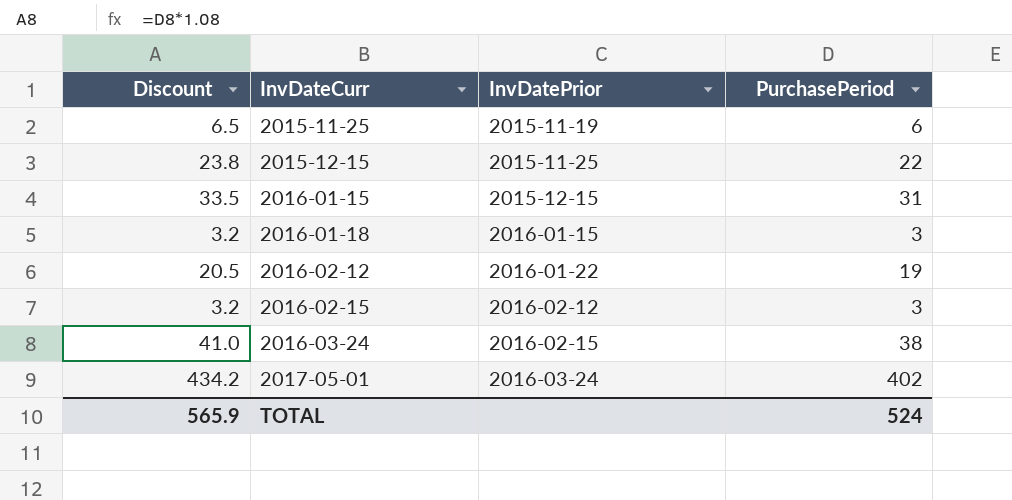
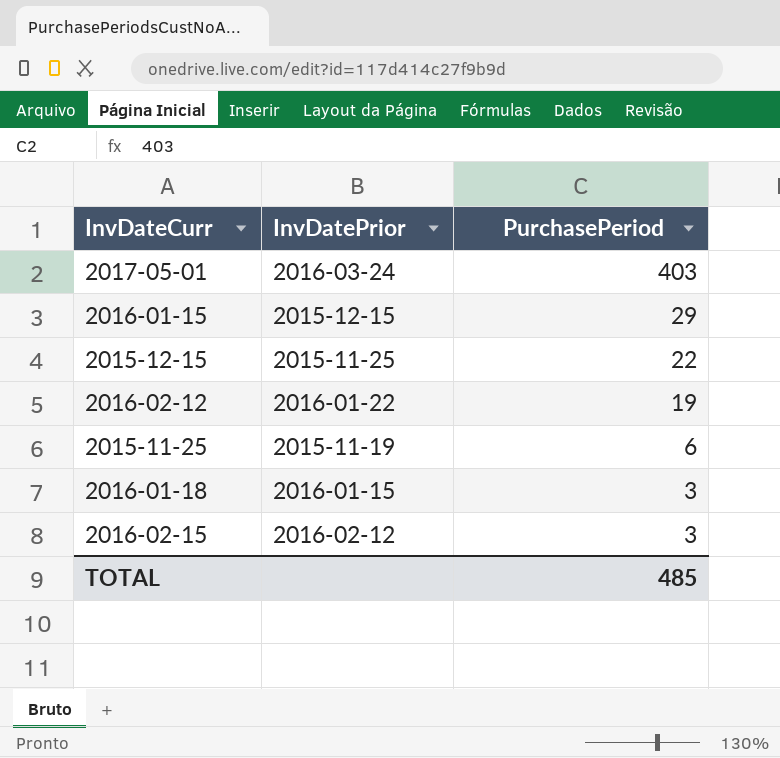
row order: InvDateCurr ascending -> PurchasePeriod descending
column Discount | formula: [PurchasePeriod] * 1.08 -> none
row 2016-03-24: 41.0 | 2016-02-15 | 38 -> none
2017-05-01 | PurchasePeriod: 402 -> 403
2016-01-15 | PurchasePeriod: 31 -> 29
TOTAL | PurchasePeriod: 524 -> 485

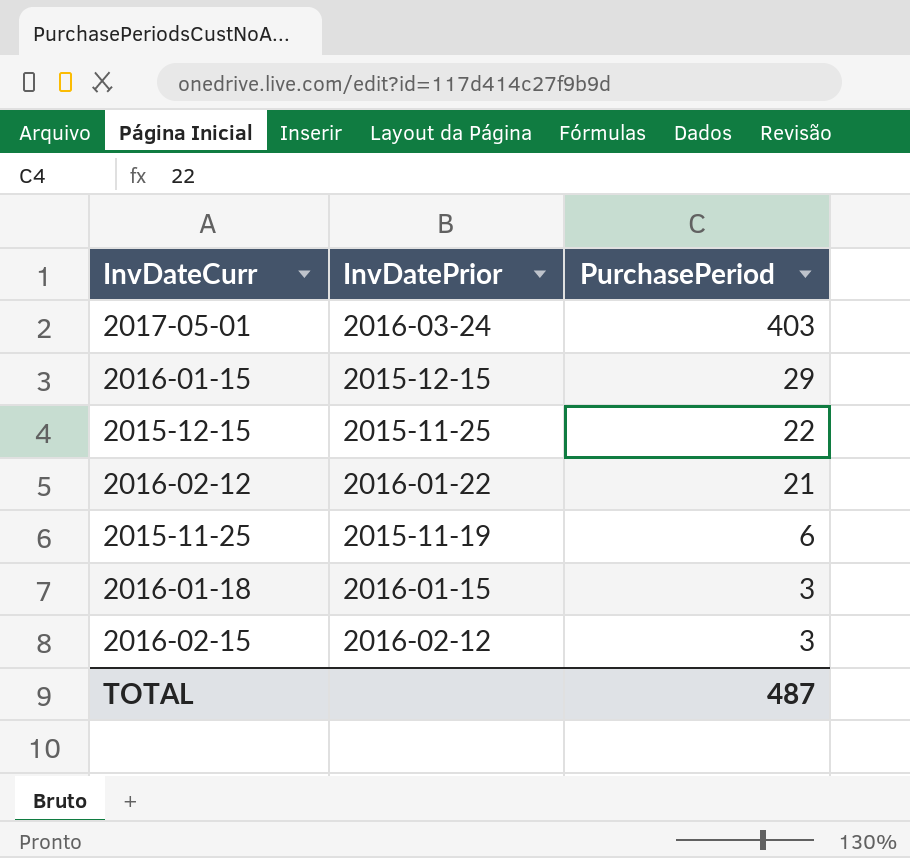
2016-02-12 | PurchasePeriod: 19 -> 21
TOTAL | PurchasePeriod: 485 -> 487

